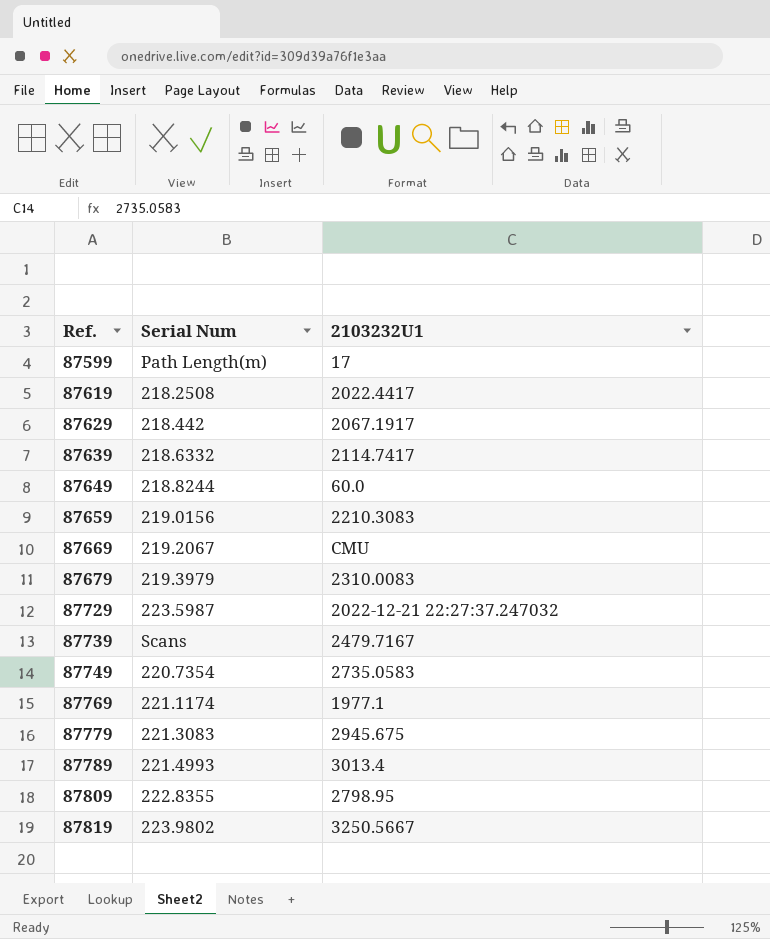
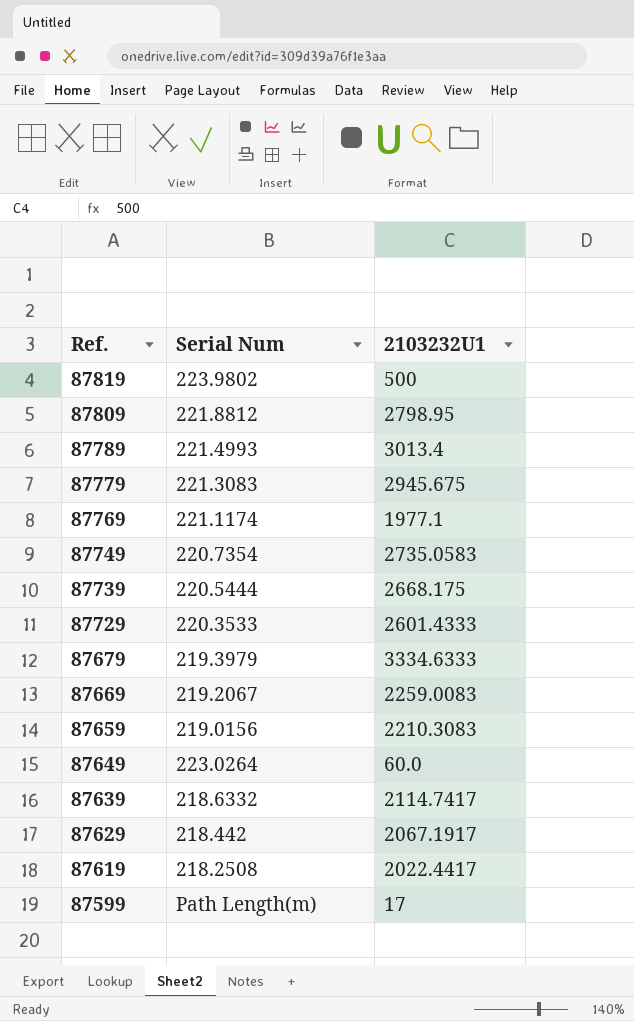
row order: Ref. ascending -> Ref. descending
87819 | 2103232U1: 3250.5667 -> 500
87809 | Serial Num: 222.8355 -> 221.8812
87739 | Serial Num: Scans -> 220.5444
87739 | 2103232U1: 2479.7167 -> 2668.175
87729 | Serial Num: 223.5987 -> 220.3533
87729 | 2103232U1: 2022-12-21 22:27:37.247032 -> 2601.4333
87679 | 2103232U1: 2310.0083 -> 3334.6333
87669 | 2103232U1: CMU -> 2259.0083
87649 | Serial Num: 218.8244 -> 223.0264

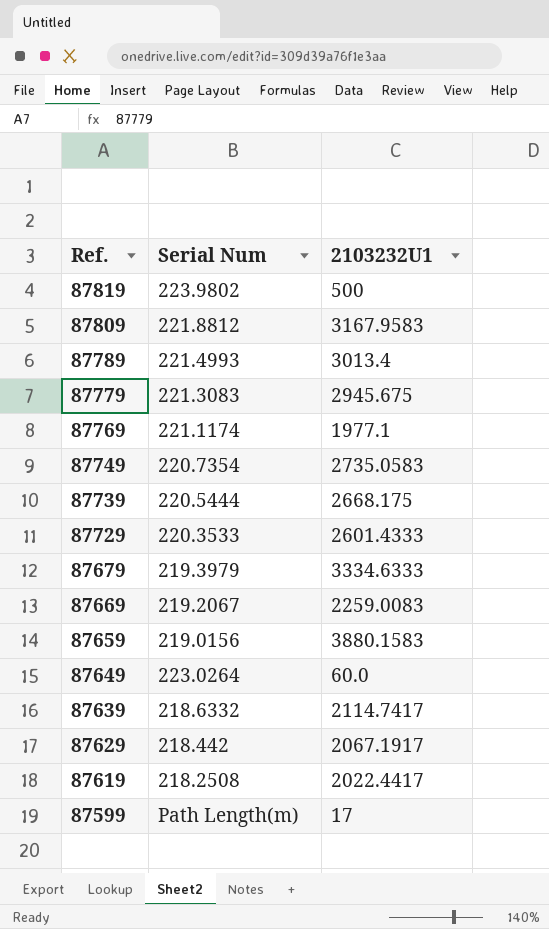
87809 | 2103232U1: 2798.95 -> 3167.9583
87659 | 2103232U1: 2210.3083 -> 3880.1583

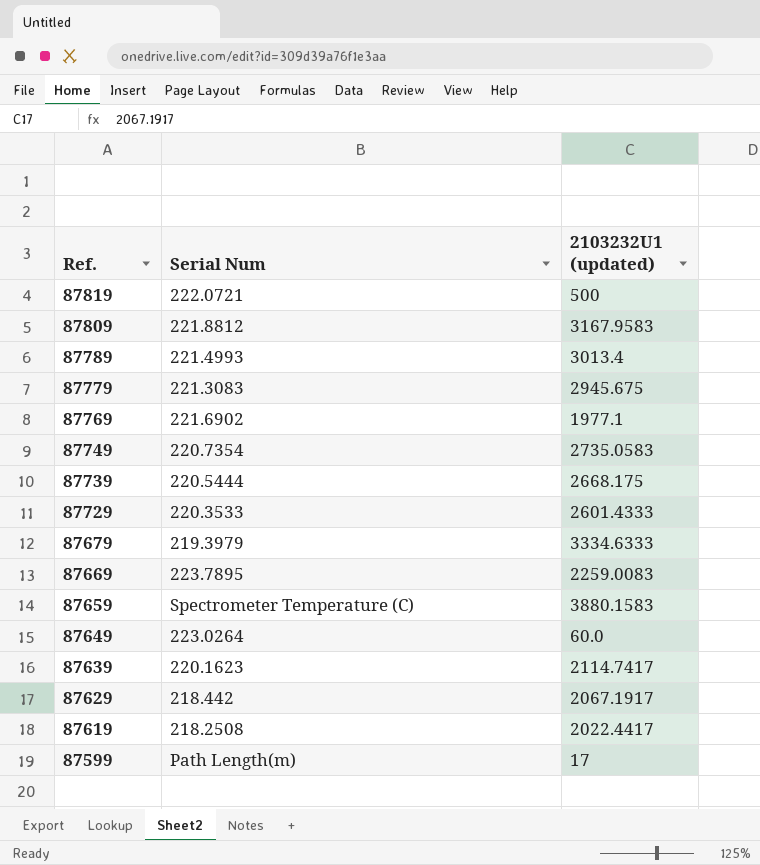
column name: 2103232U1 -> 2103232U1 (updated)
87819 | Serial Num: 223.9802 -> 222.0721
87769 | Serial Num: 221.1174 -> 221.6902
87669 | Serial Num: 219.2067 -> 223.7895
87659 | Serial Num: 219.0156 -> Spectrometer Temperature (C)
87639 | Serial Num: 218.6332 -> 220.1623

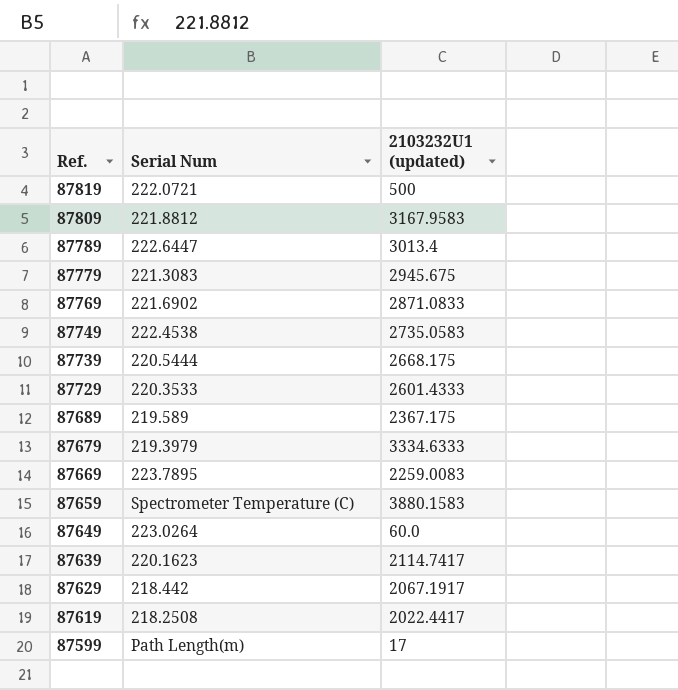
87789 | Serial Num: 221.4993 -> 222.6447
87769 | 2103232U1 (updated): 1977.1 -> 2871.0833
87749 | Serial Num: 220.7354 -> 222.4538
row 87689: none -> 219.589 | 2367.175

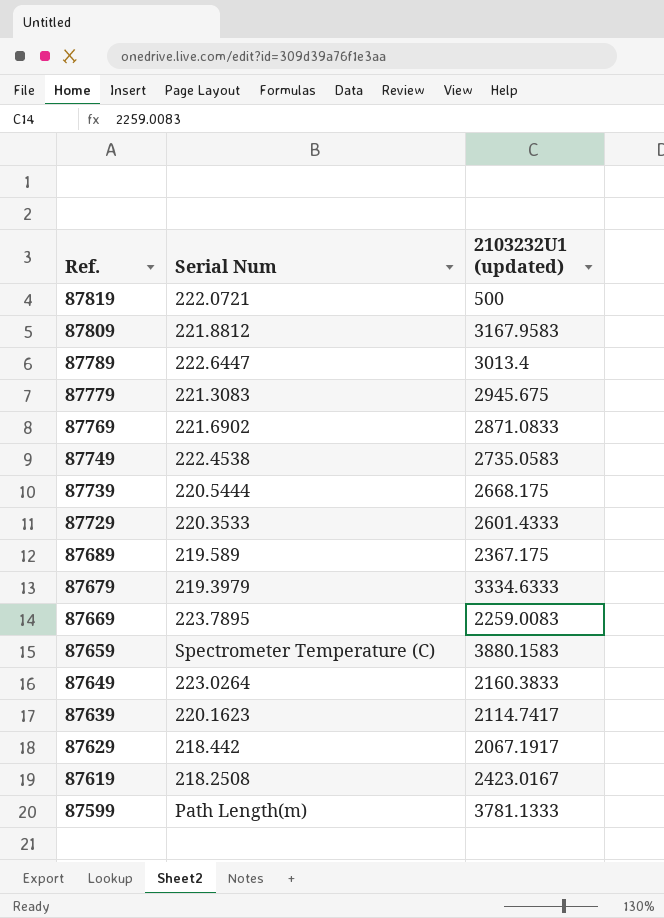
87649 | 2103232U1 (updated): 60.0 -> 2160.3833
87619 | 2103232U1 (updated): 2022.4417 -> 2423.0167
87599 | 2103232U1 (updated): 17 -> 3781.1333

